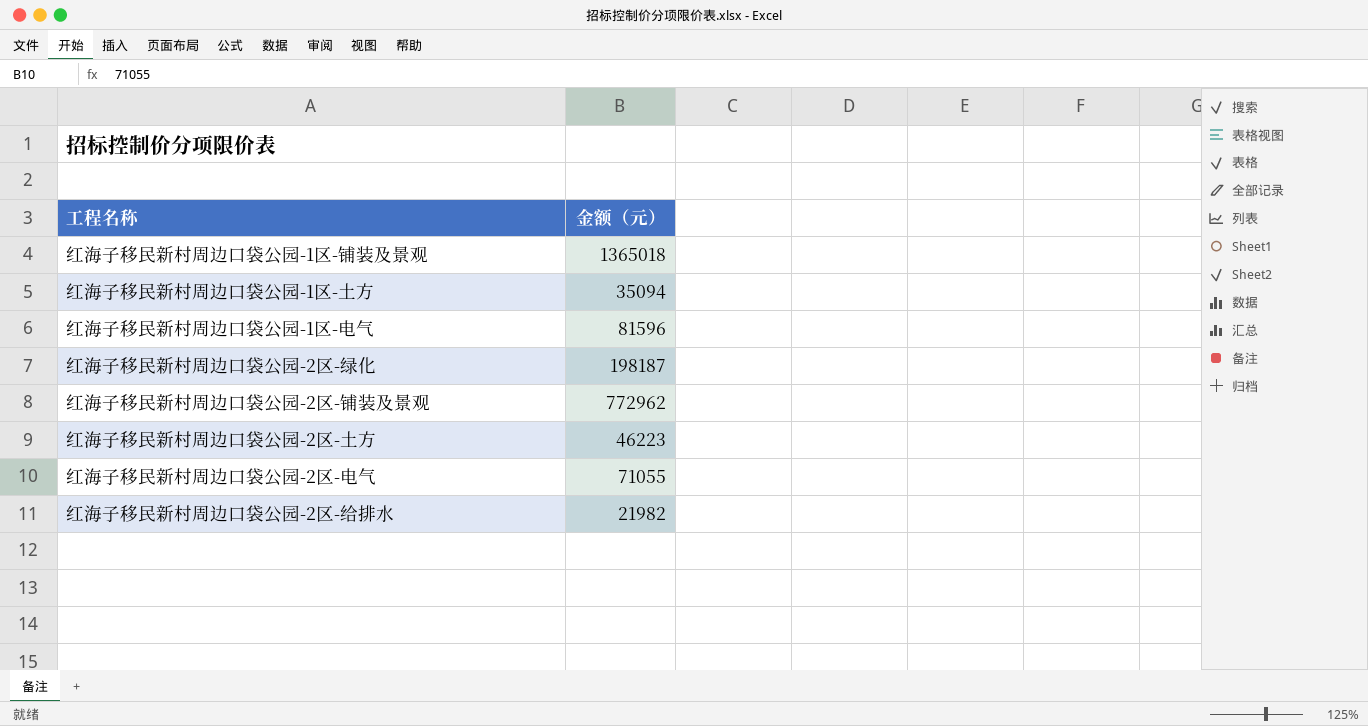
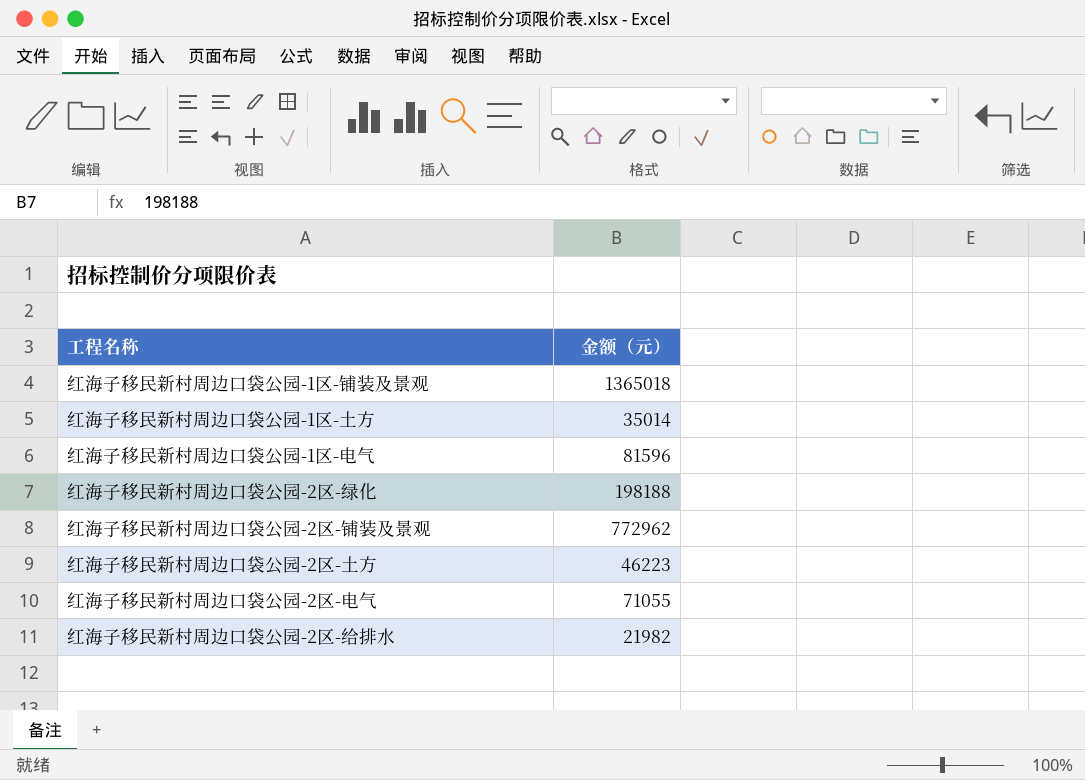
红海子移民新村周边口袋公园-1区-土方 | 金额（元）: 35094 -> 35014
红海子移民新村周边口袋公园-2区-绿化 | 金额（元）: 198187 -> 198188

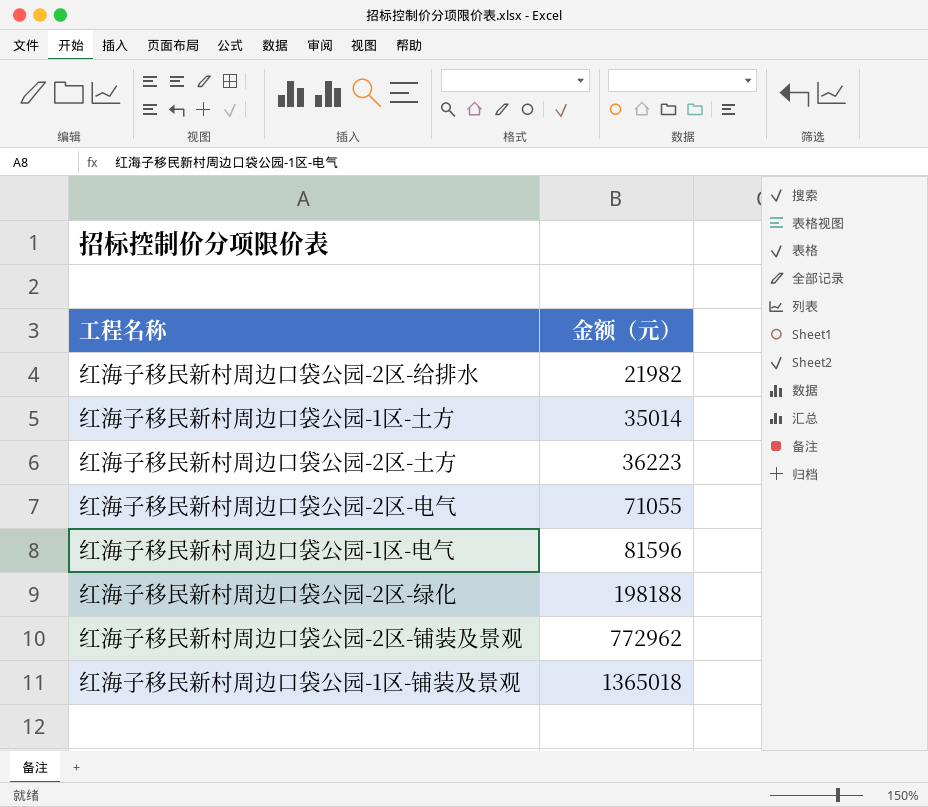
row order: none -> 金额（元） ascending
红海子移民新村周边口袋公园-2区-土方 | 金额（元）: 46223 -> 36223

